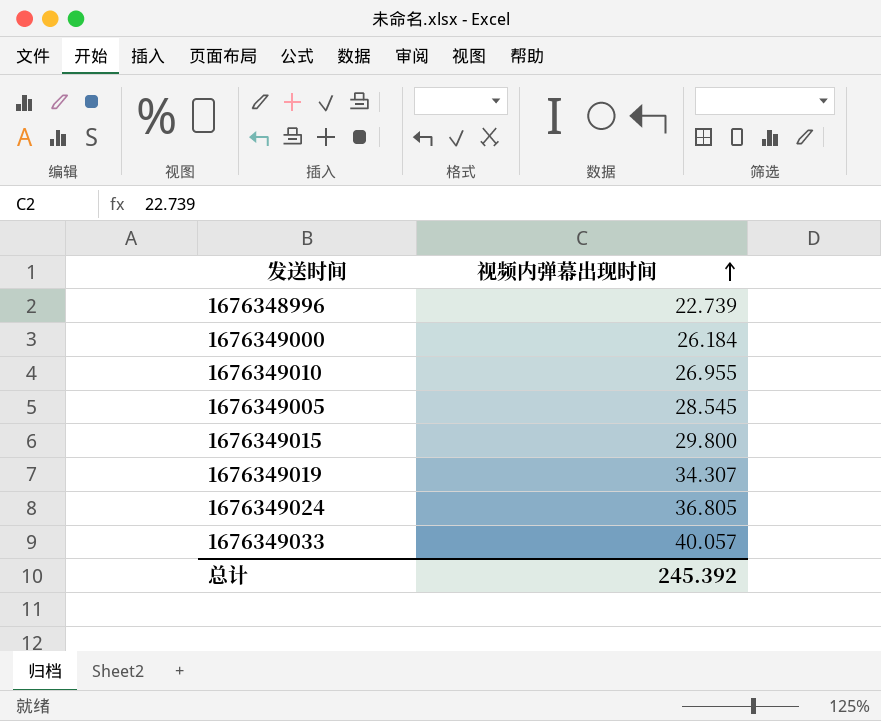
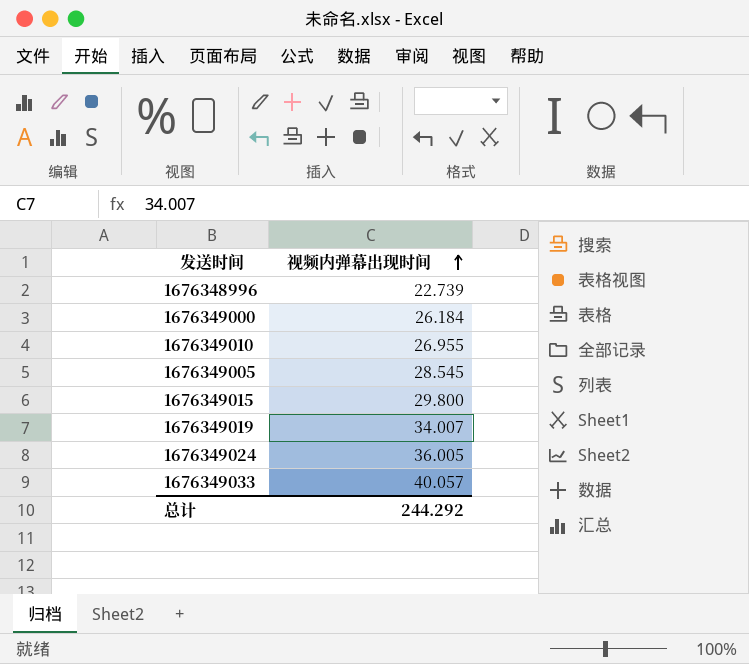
1676349019 | 视频内弹幕出现时间: 34.307 -> 34.007
1676349024 | 视频内弹幕出现时间: 36.805 -> 36.005
总计 | 视频内弹幕出现时间: 245.392 -> 244.292

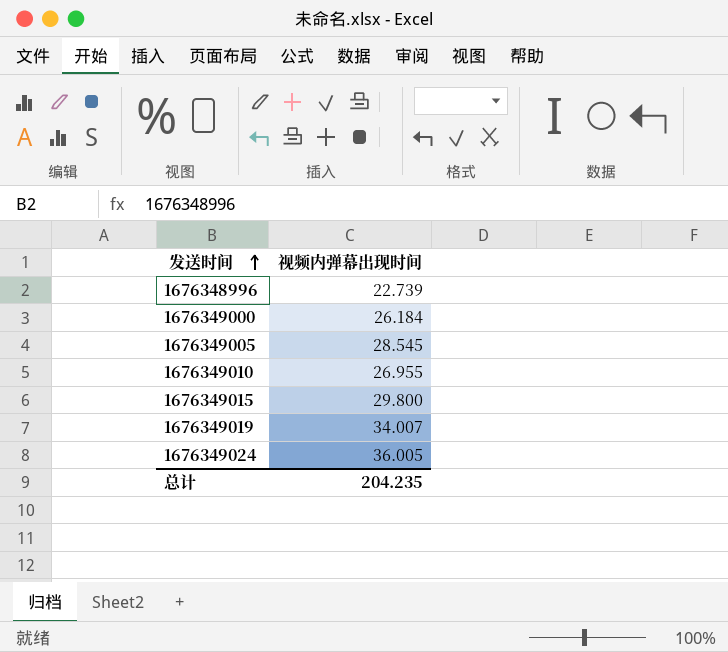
row order: 视频内弹幕出现时间 ascending -> 发送时间 ascending
row 1676349033: 40.057 -> none
总计 | 视频内弹幕出现时间: 244.292 -> 204.235

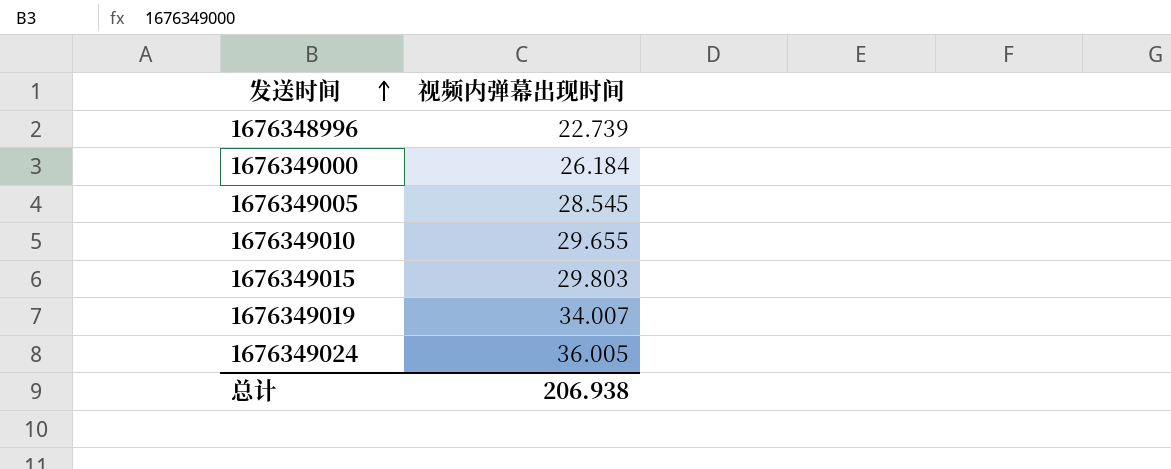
1676349010 | 视频内弹幕出现时间: 26.955 -> 29.655
1676349015 | 视频内弹幕出现时间: 29.800 -> 29.803
总计 | 视频内弹幕出现时间: 204.235 -> 206.938

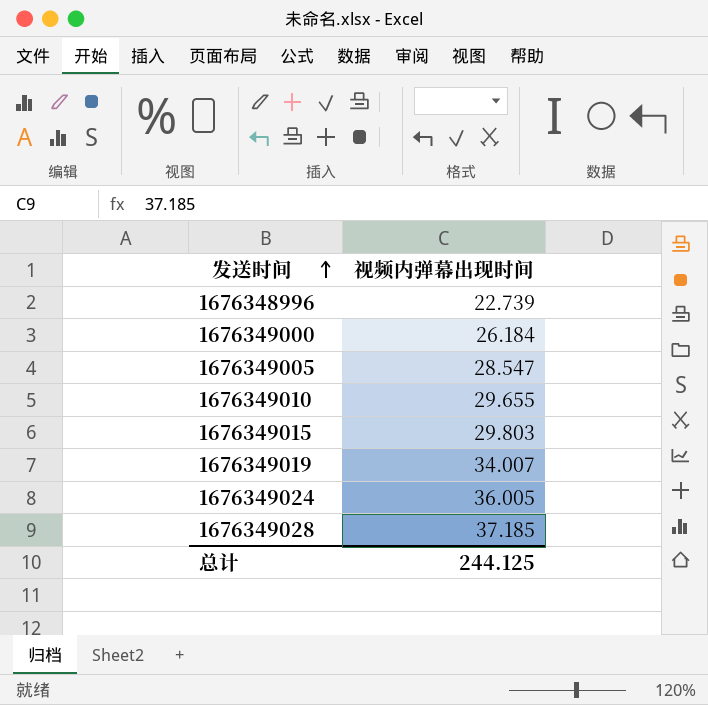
1676349005 | 视频内弹幕出现时间: 28.545 -> 28.547
row 1676349028: none -> 37.185
总计 | 视频内弹幕出现时间: 206.938 -> 244.125

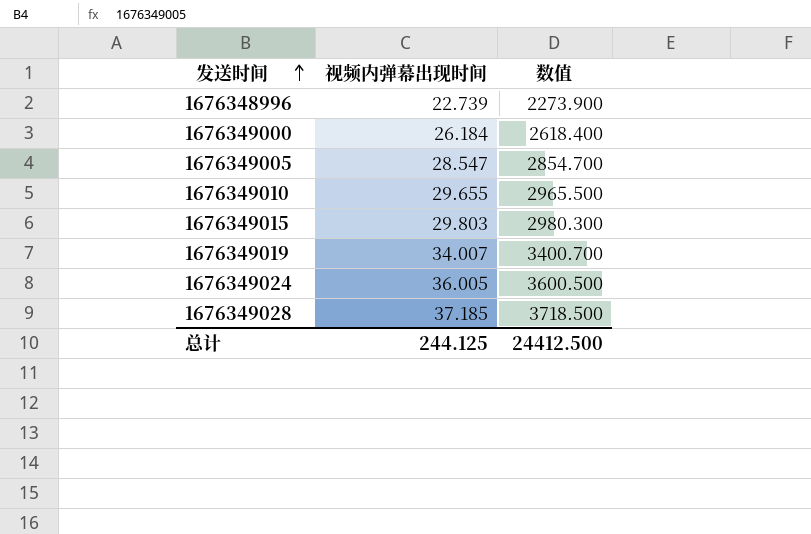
column 数值 | formula: none -> [视频内弹幕出现时间] * 100

